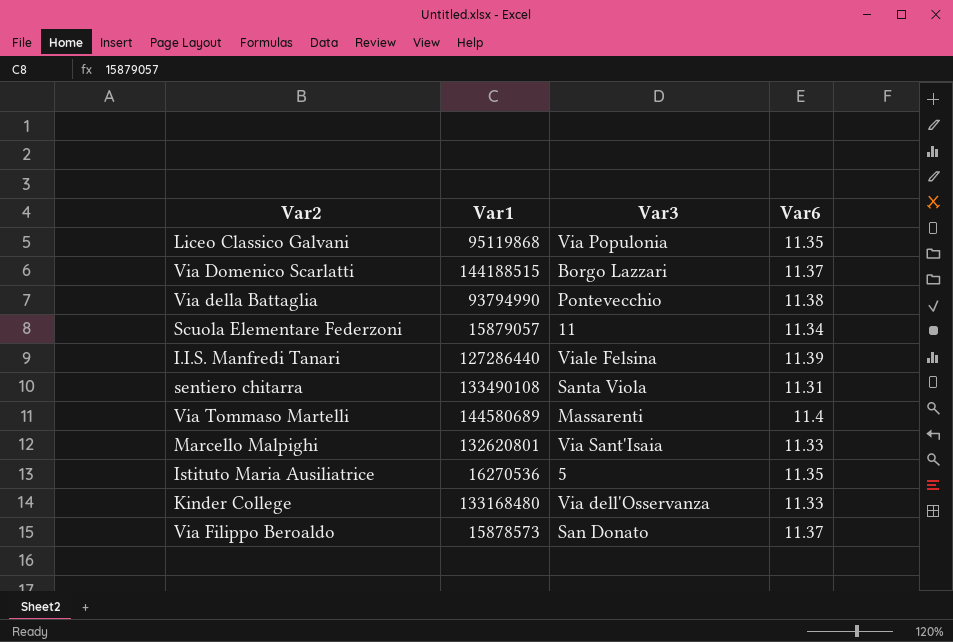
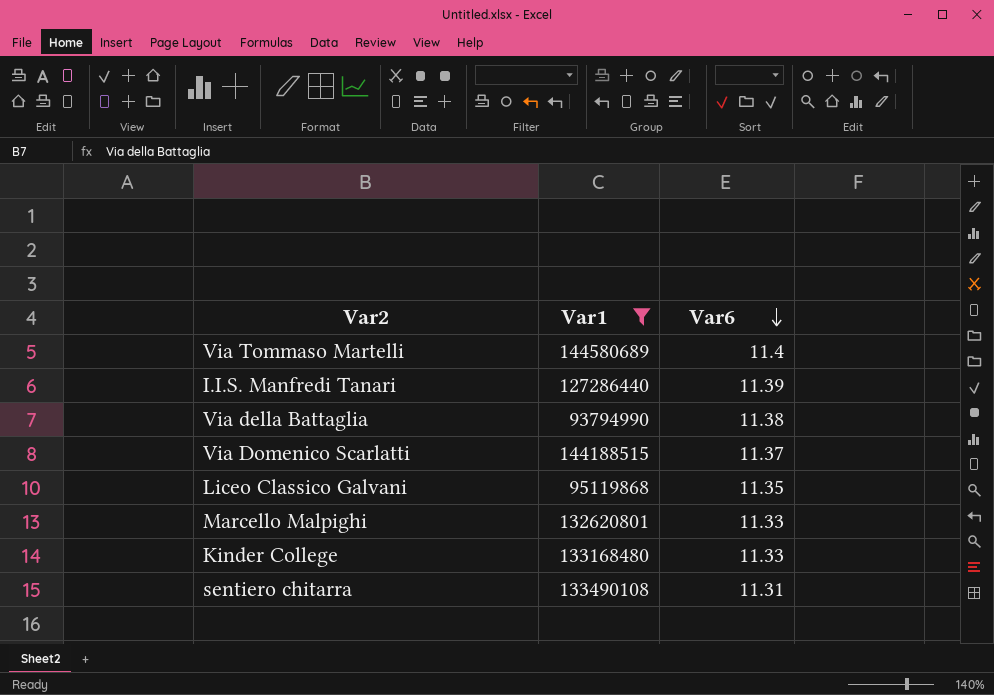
filter: none -> Var1 >= 93794990
row order: none -> Var6 descending
column Var3 | position: 3 -> none

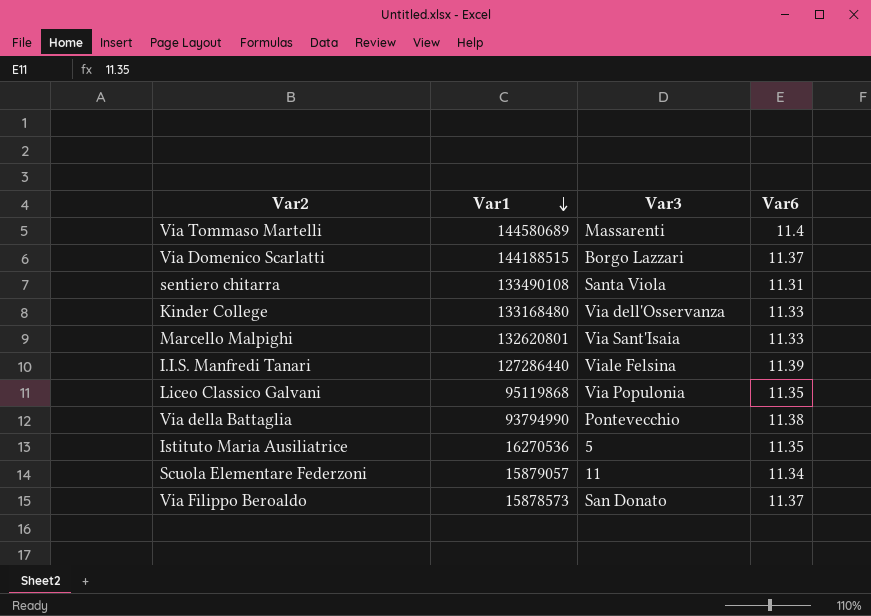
filter: Var1 >= 93794990 -> none
row order: Var6 descending -> Var1 descending
column Var3 | position: none -> 3

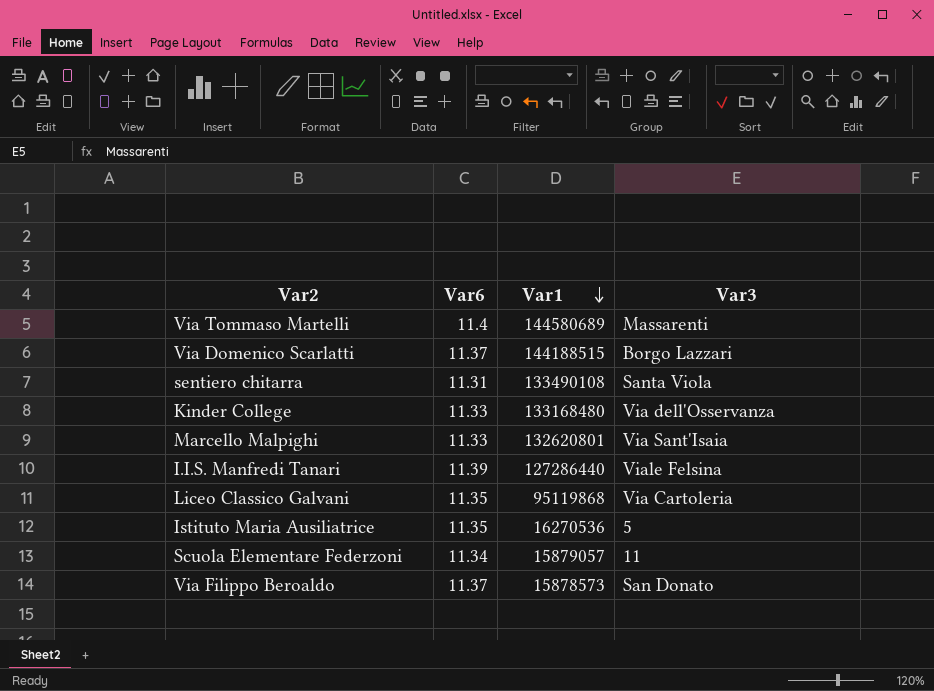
column Var6 | position: 4 -> 2
row Via della Battaglia: 93794990 | Pontevecchio | 11.38 -> none
Liceo Classico Galvani | Var3: Via Populonia -> Via Cartoleria

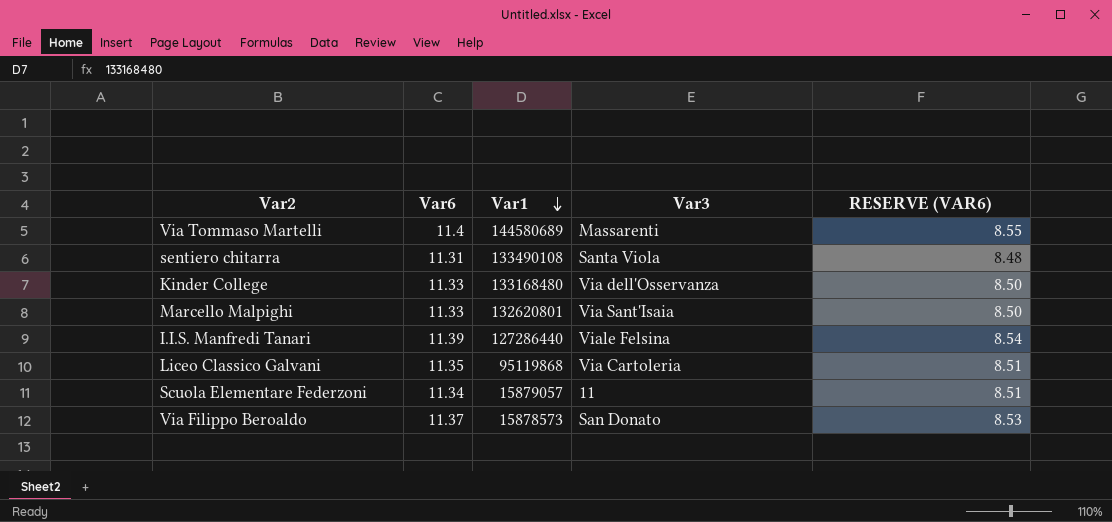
column RESERVE (VAR6) | formula: none -> [Var6] * 0.75
row Via Domenico Scarlatti: 11.37 | 144188515 | Borgo Lazzari -> none
row Istituto Maria Ausiliatrice: 11.35 | 16270536 | 5 -> none

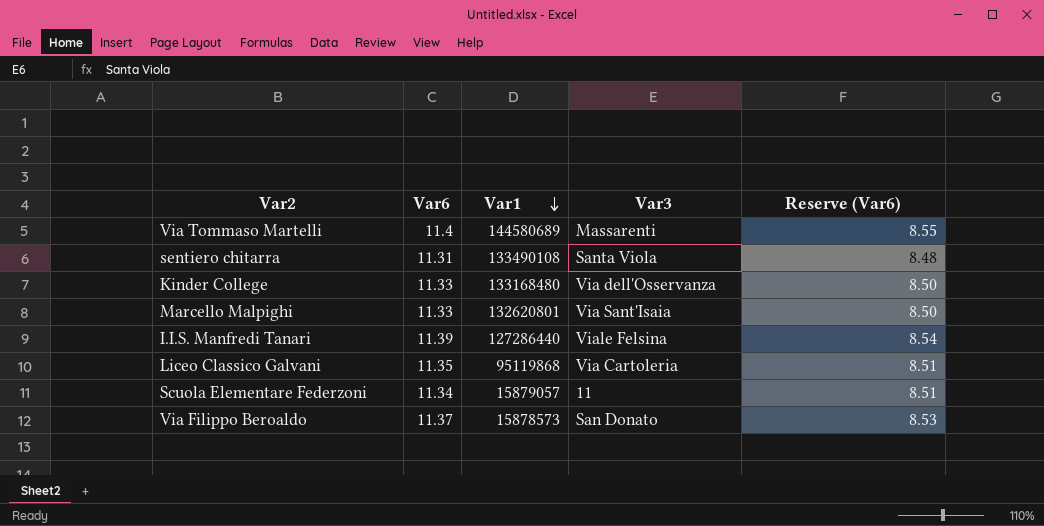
column name: RESERVE (VAR6) -> Reserve (Var6)

